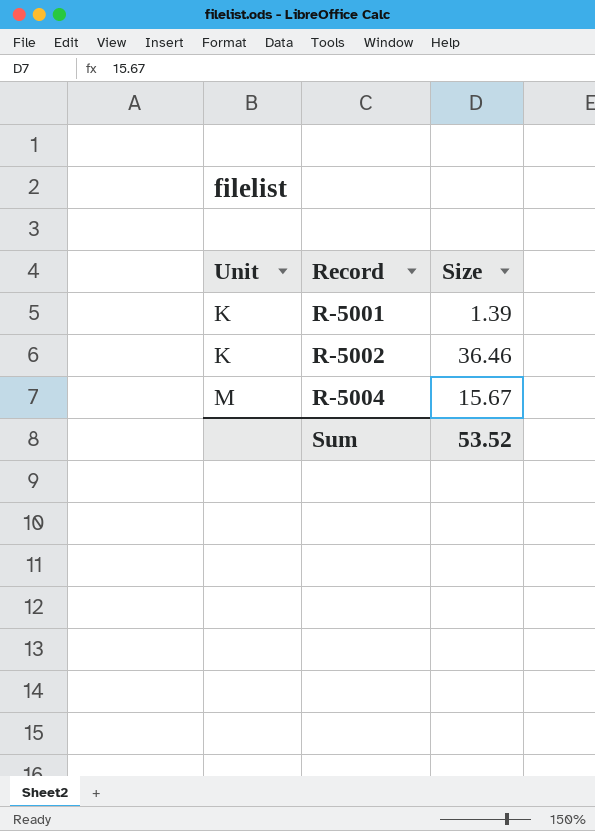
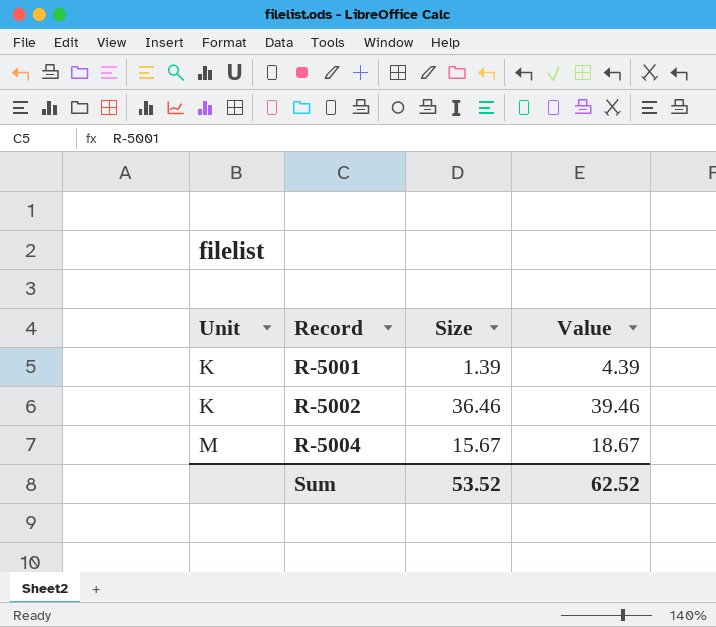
column Value | formula: none -> [Size] + 3

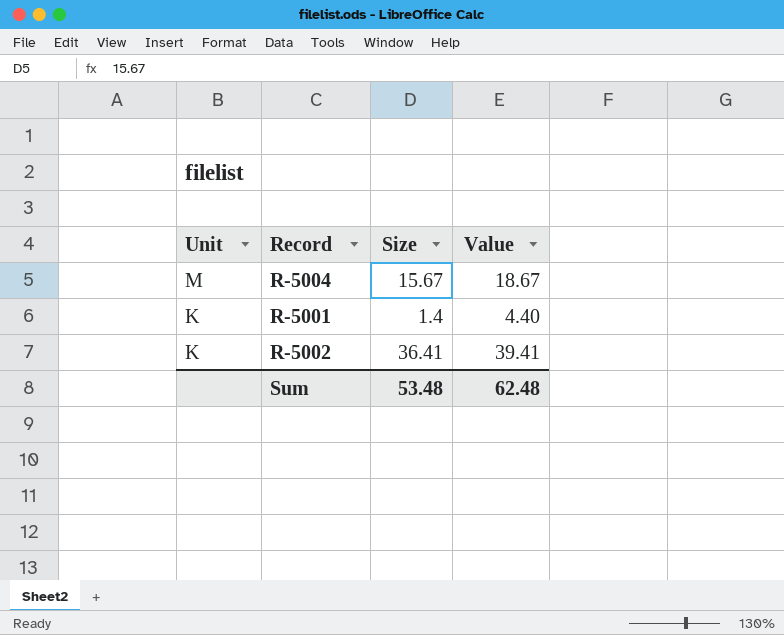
row order: Unit ascending -> Unit descending
R-5001 | Size: 1.39 -> 1.4
R-5001 | Value: 4.39 -> 4.40
R-5002 | Size: 36.46 -> 36.41
R-5002 | Value: 39.46 -> 39.41
Sum | Size: 53.52 -> 53.48
Sum | Value: 62.52 -> 62.48

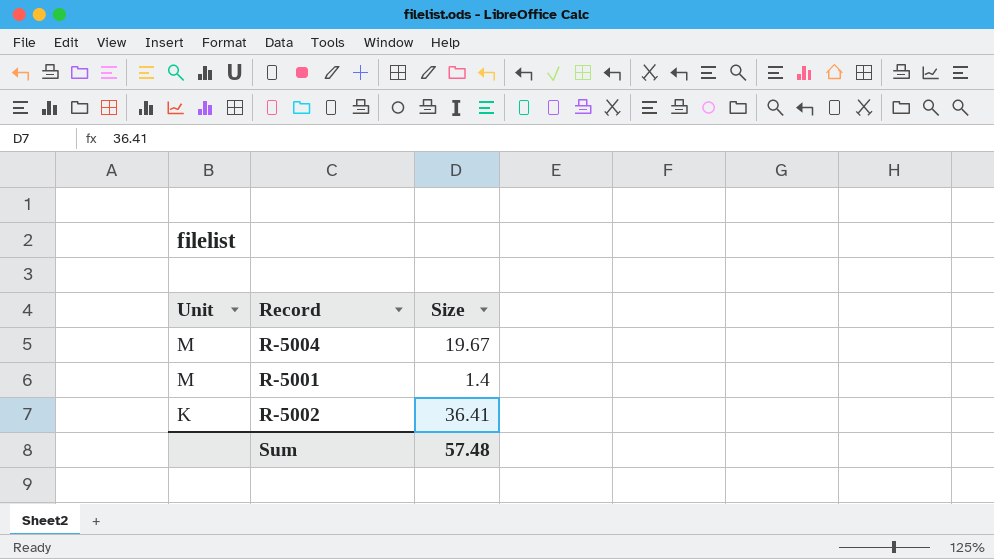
column Value | formula: [Size] + 3 -> none
R-5004 | Size: 15.67 -> 19.67
R-5001 | Unit: K -> M
Sum | Size: 53.48 -> 57.48

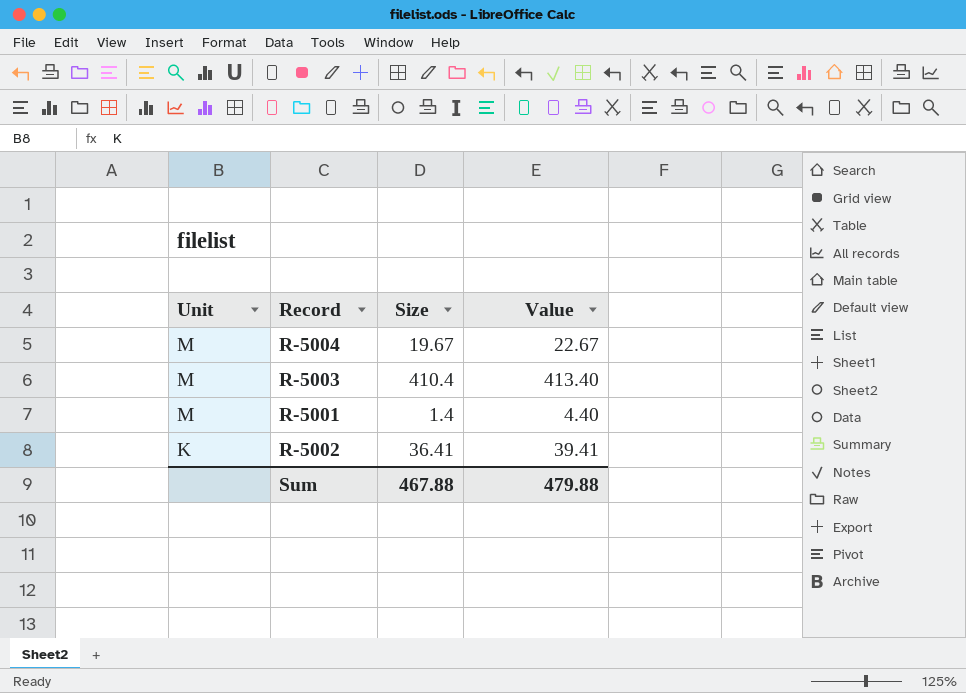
column Value | formula: none -> [Size] + 3
row R-5003: none -> M | 410.4 | 413.40
Sum | Size: 57.48 -> 467.88

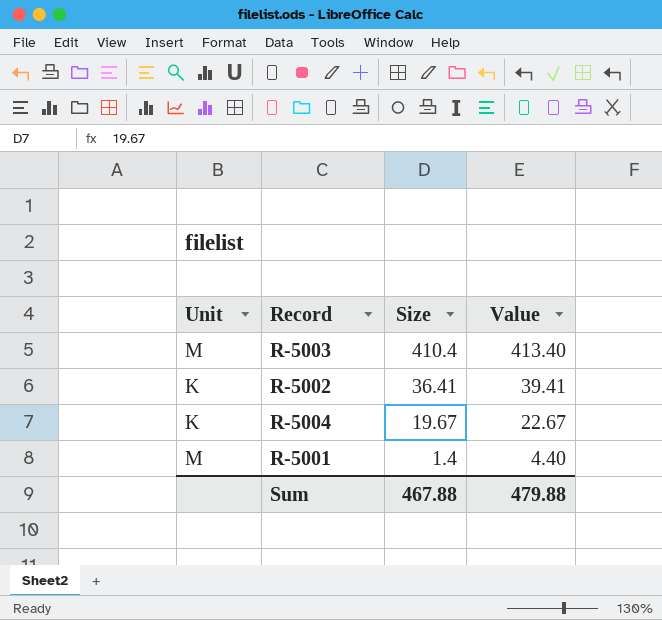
row order: Unit descending -> Size descending
R-5004 | Unit: M -> K

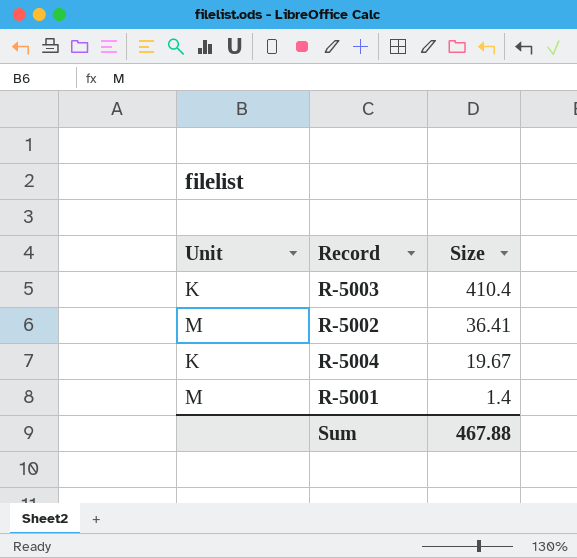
column Value | formula: [Size] + 3 -> none
R-5003 | Unit: M -> K
R-5002 | Unit: K -> M

